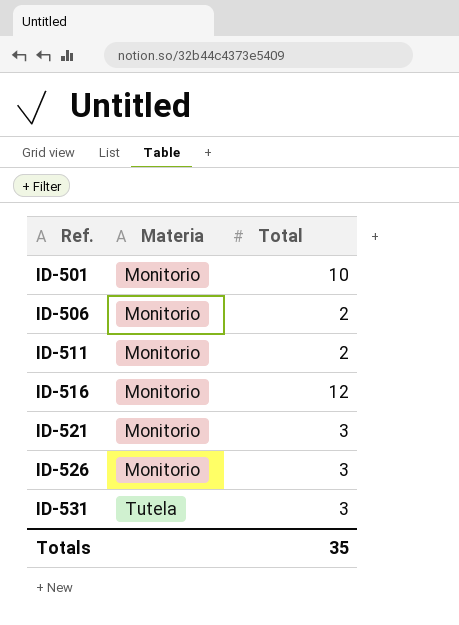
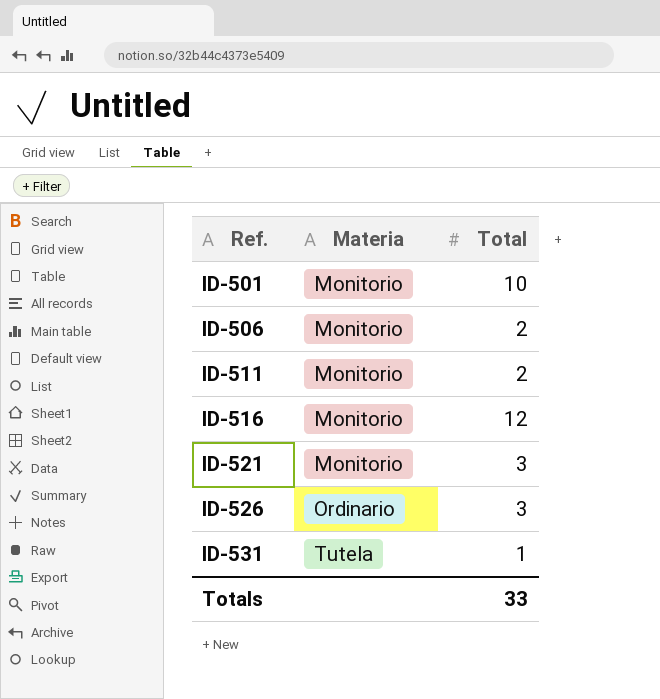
ID-526 | Materia: Monitorio -> Ordinario
ID-531 | Total: 3 -> 1
Totals | Total: 35 -> 33

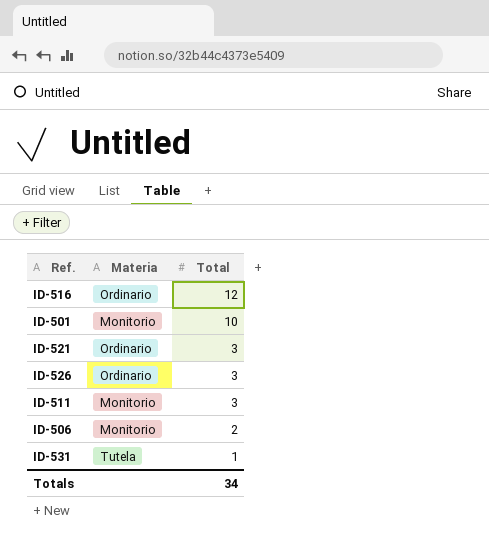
row order: Ref. ascending -> Total descending
ID-516 | Materia: Monitorio -> Ordinario
ID-521 | Materia: Monitorio -> Ordinario
ID-511 | Total: 2 -> 3
Totals | Total: 33 -> 34

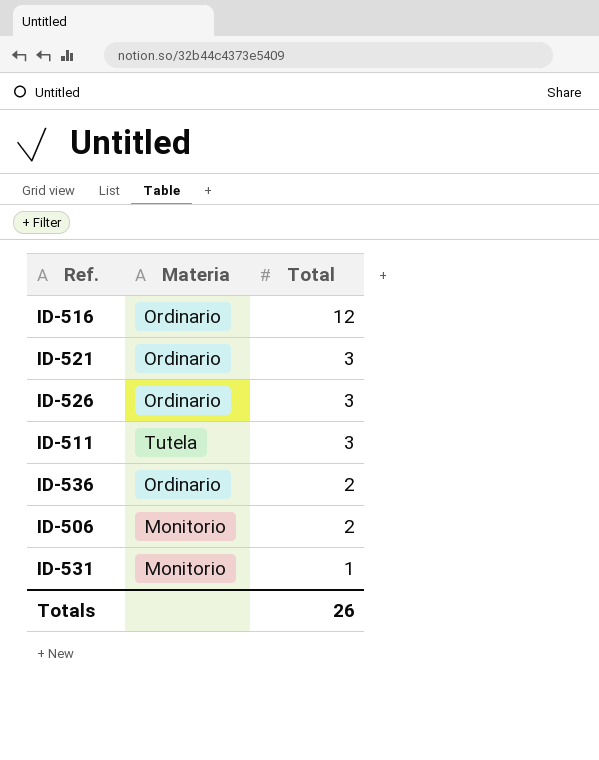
row ID-501: Monitorio | 10 -> none
ID-511 | Materia: Monitorio -> Tutela
row ID-536: none -> Ordinario | 2
ID-531 | Materia: Tutela -> Monitorio
Totals | Total: 34 -> 26

